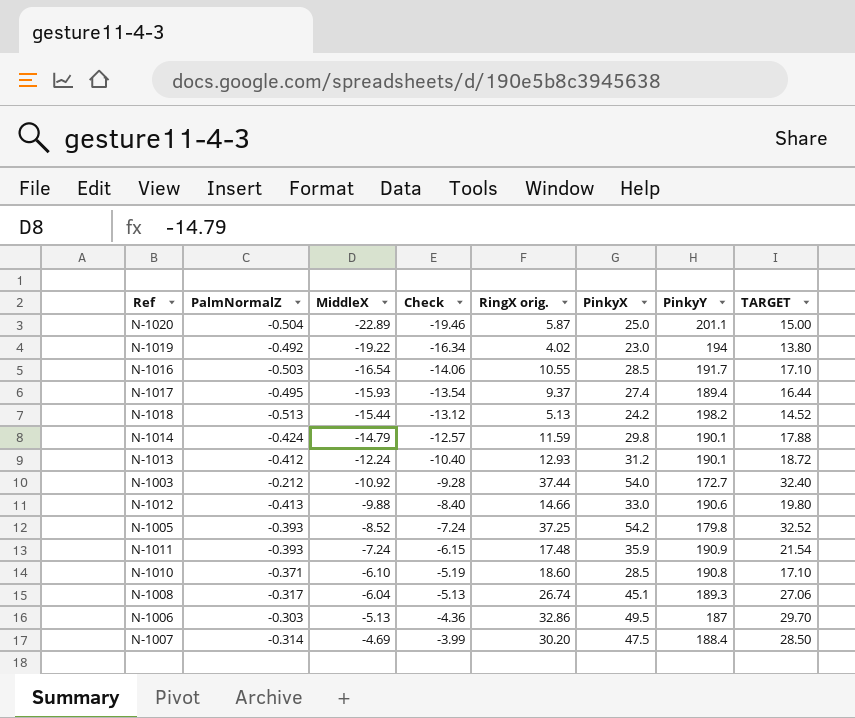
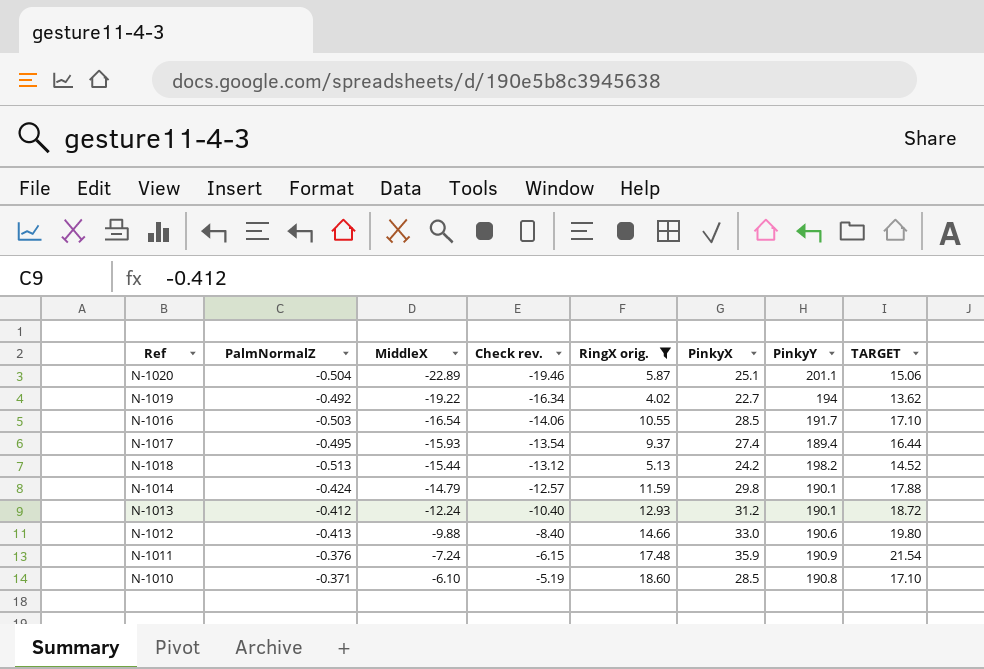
filter: none -> RingX orig. <= 18.60
column name: Check -> Check rev.
N-1020 | PinkyX: 25.0 -> 25.1
N-1020 | TARGET: 15.00 -> 15.06
N-1019 | PinkyX: 23.0 -> 22.7
N-1019 | TARGET: 13.80 -> 13.62
N-1011 | PalmNormalZ: -0.393 -> -0.376

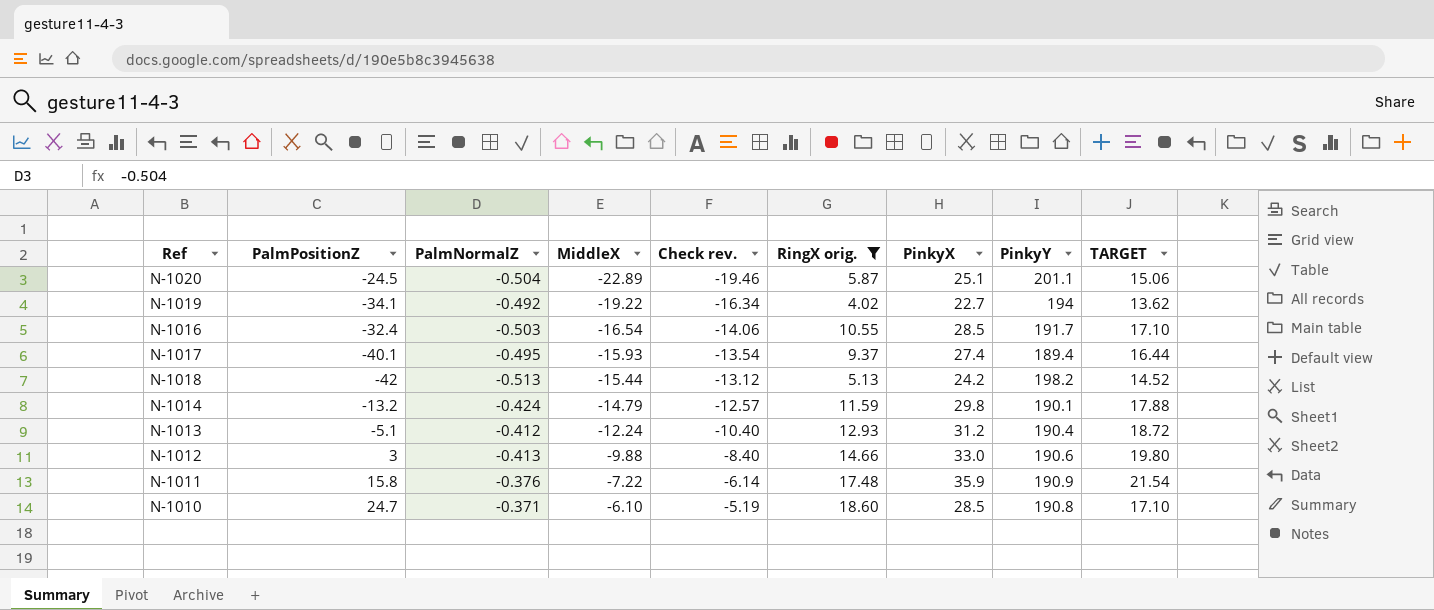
column PalmPositionZ | position: none -> 2
N-1013 | PinkyY: 190.1 -> 190.4
N-1011 | MiddleX: -7.24 -> -7.22
N-1011 | Check rev.: -6.15 -> -6.14

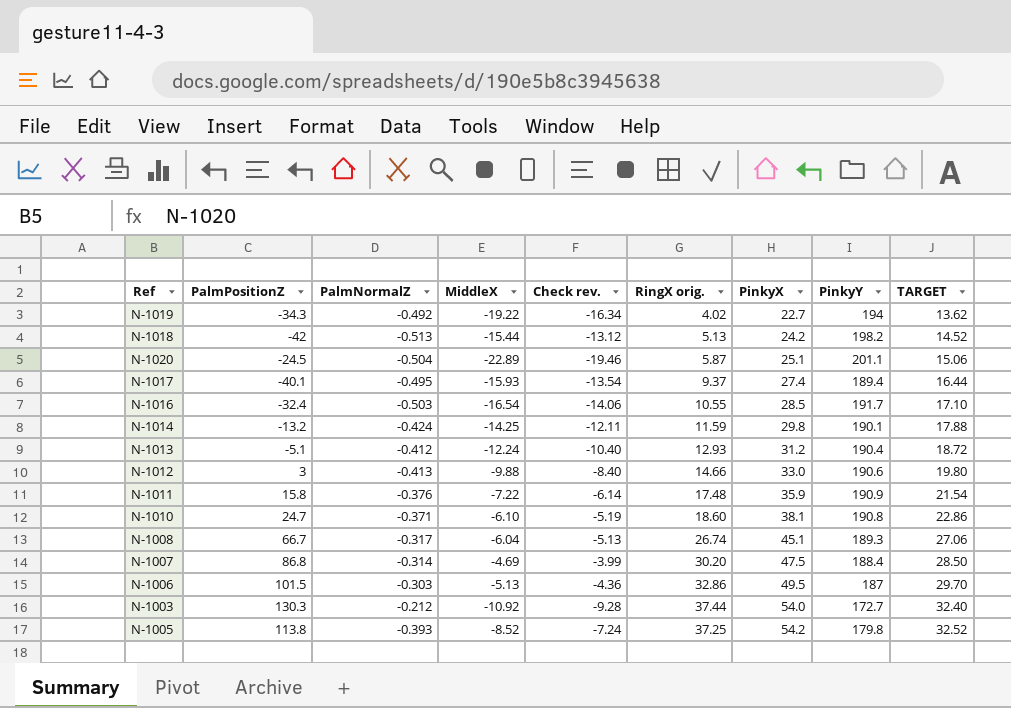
filter: RingX orig. <= 18.60 -> none
row order: MiddleX ascending -> PinkyX ascending
N-1019 | PalmPositionZ: -34.1 -> -34.3
N-1014 | MiddleX: -14.79 -> -14.25
N-1014 | Check rev.: -12.57 -> -12.11
N-1010 | PinkyX: 28.5 -> 38.1
N-1010 | TARGET: 17.10 -> 22.86

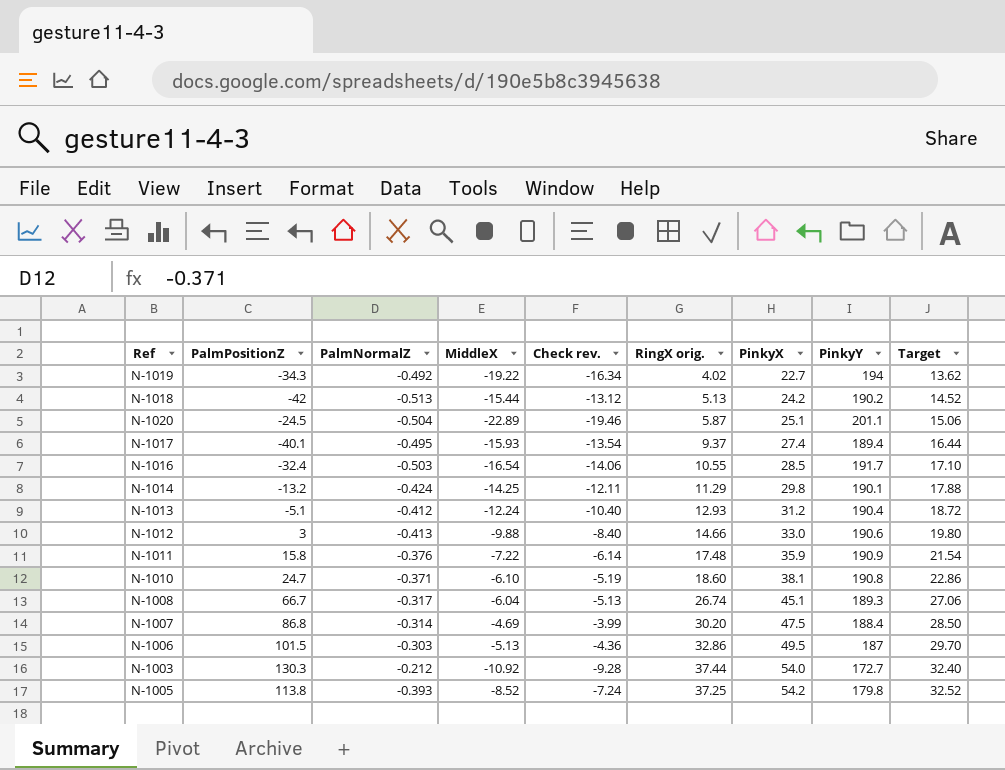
column name: TARGET -> Target
N-1018 | PinkyY: 198.2 -> 190.2
N-1014 | RingX orig.: 11.59 -> 11.29

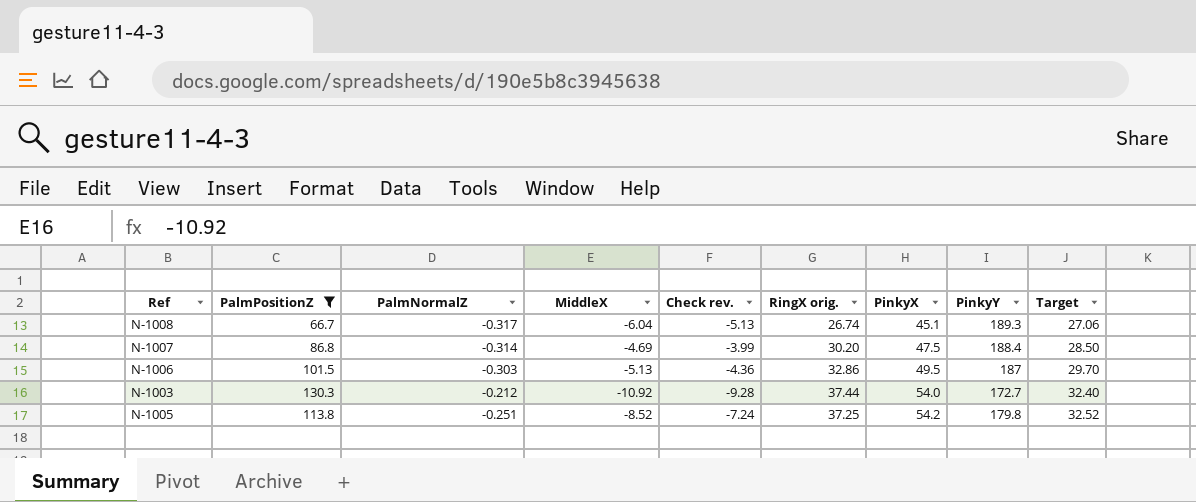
filter: none -> PalmPositionZ >= 66.7
N-1005 | PalmNormalZ: -0.393 -> -0.251

